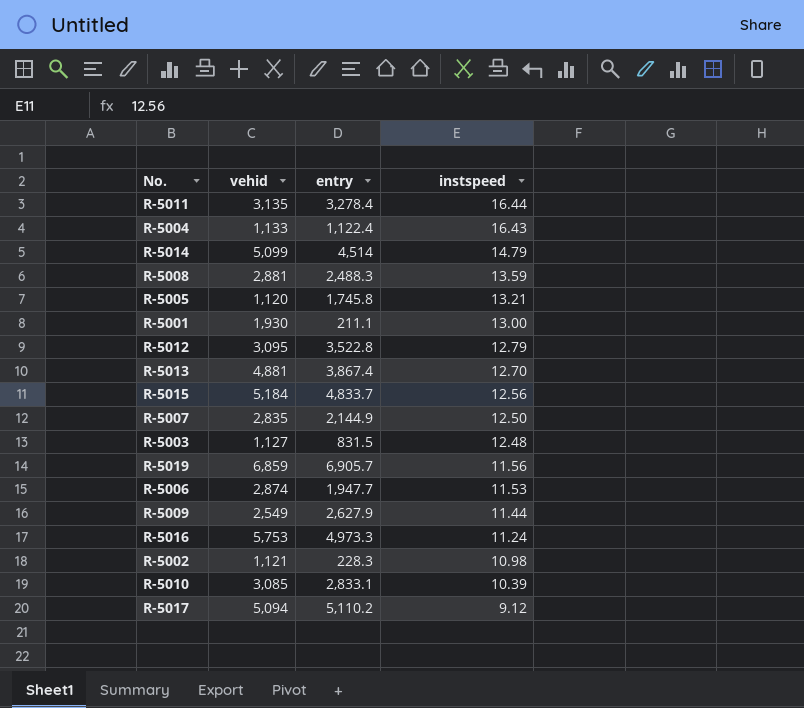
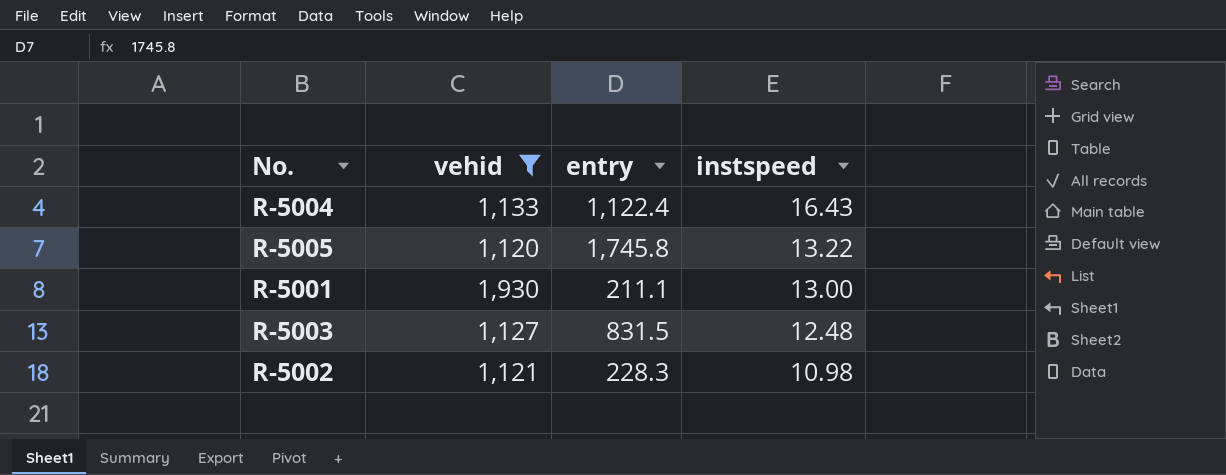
filter: none -> vehid <= 1,930
R-5005 | instspeed: 13.21 -> 13.22

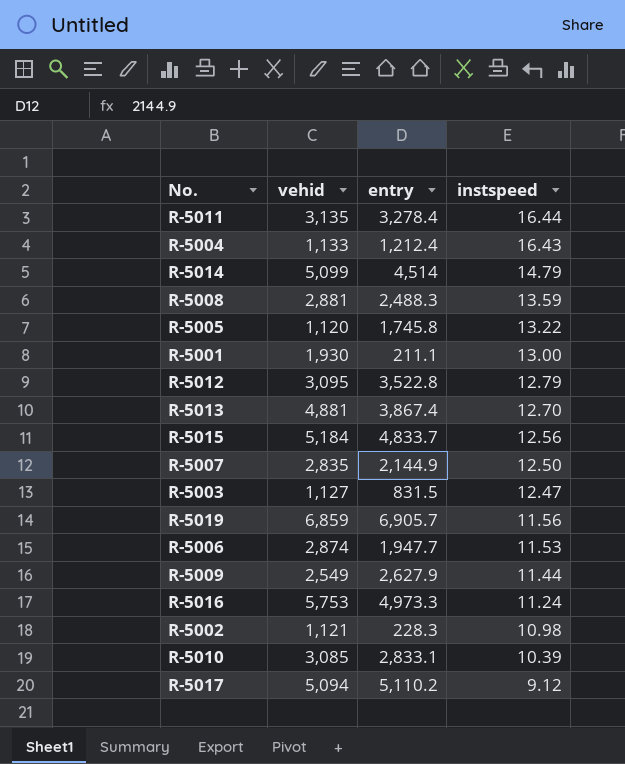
filter: vehid <= 1,930 -> none
R-5004 | entry: 1,122.4 -> 1,212.4
R-5003 | instspeed: 12.48 -> 12.47

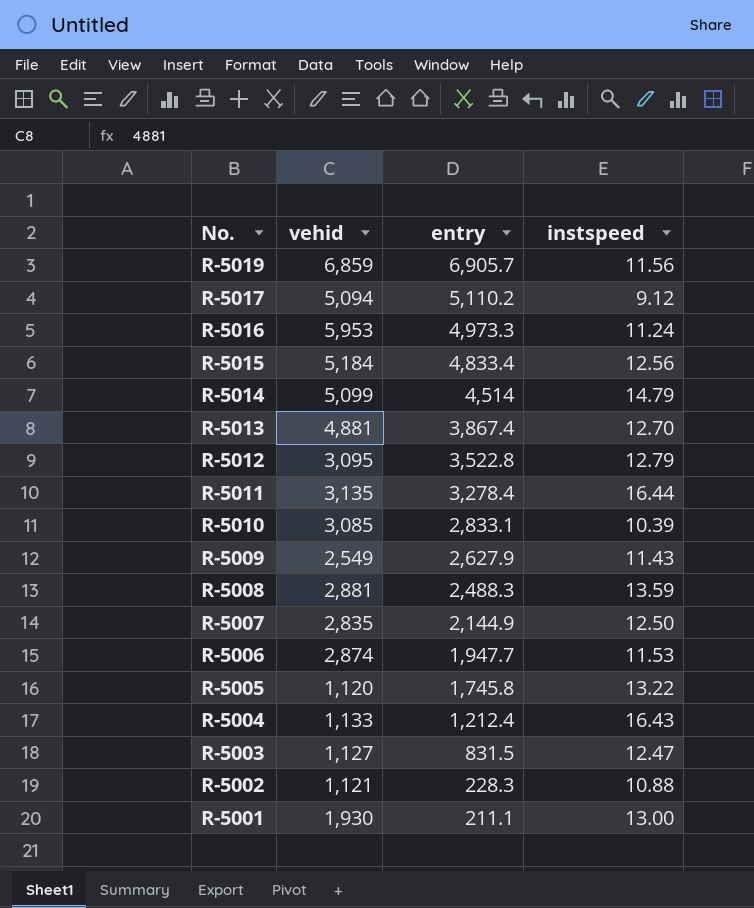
row order: instspeed descending -> No. descending
R-5016 | vehid: 5,753 -> 5,953
R-5015 | entry: 4,833.7 -> 4,833.4
R-5009 | instspeed: 11.44 -> 11.43
R-5002 | instspeed: 10.98 -> 10.88

